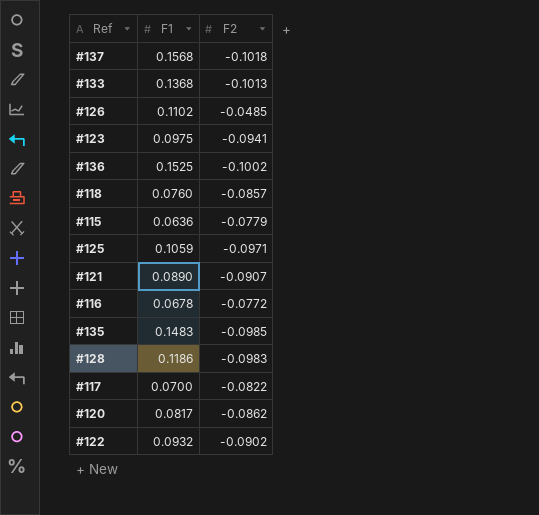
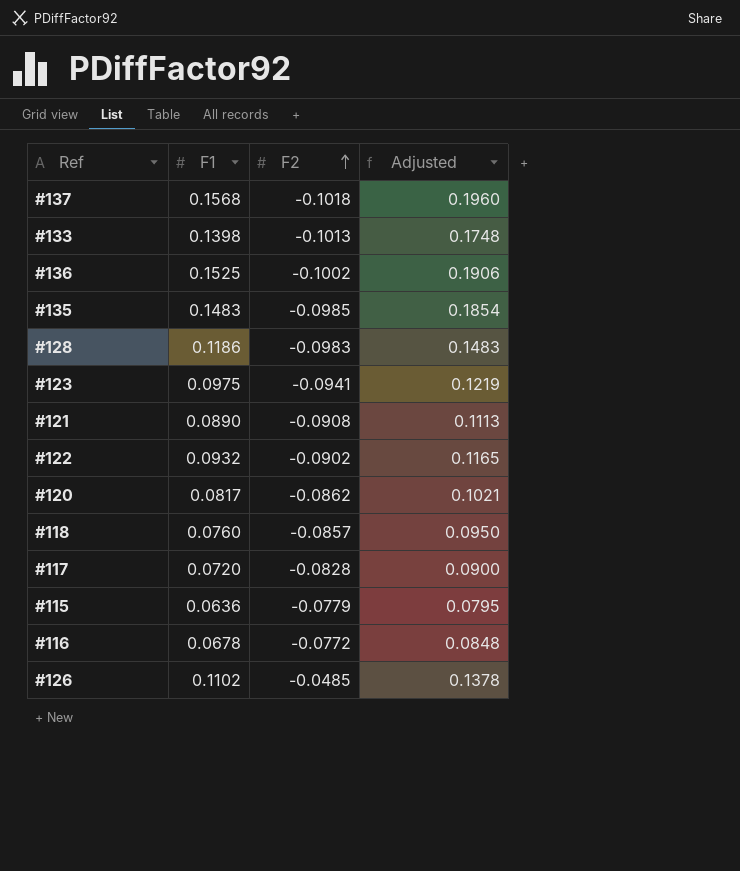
row order: none -> F2 ascending
column Adjusted | formula: none -> [F1] * 1.25
row #125: 0.1059 | -0.0971 -> none
#133 | F1: 0.1368 -> 0.1398
#121 | F2: -0.0907 -> -0.0908
#117 | F1: 0.0700 -> 0.0720
#117 | F2: -0.0822 -> -0.0828

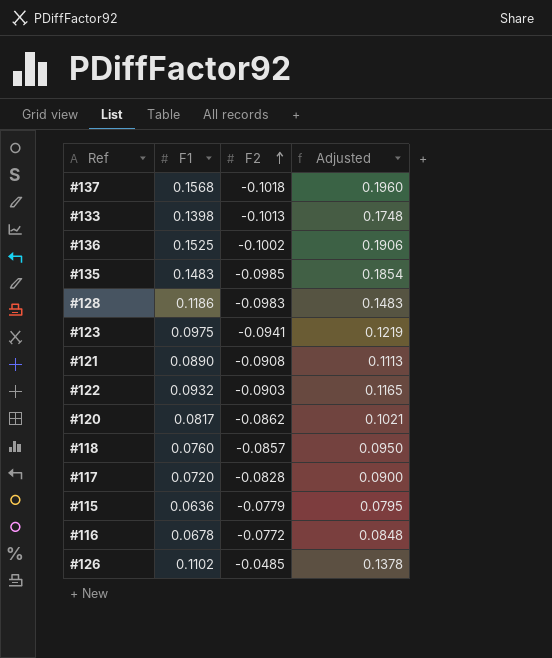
#122 | F2: -0.0902 -> -0.0903

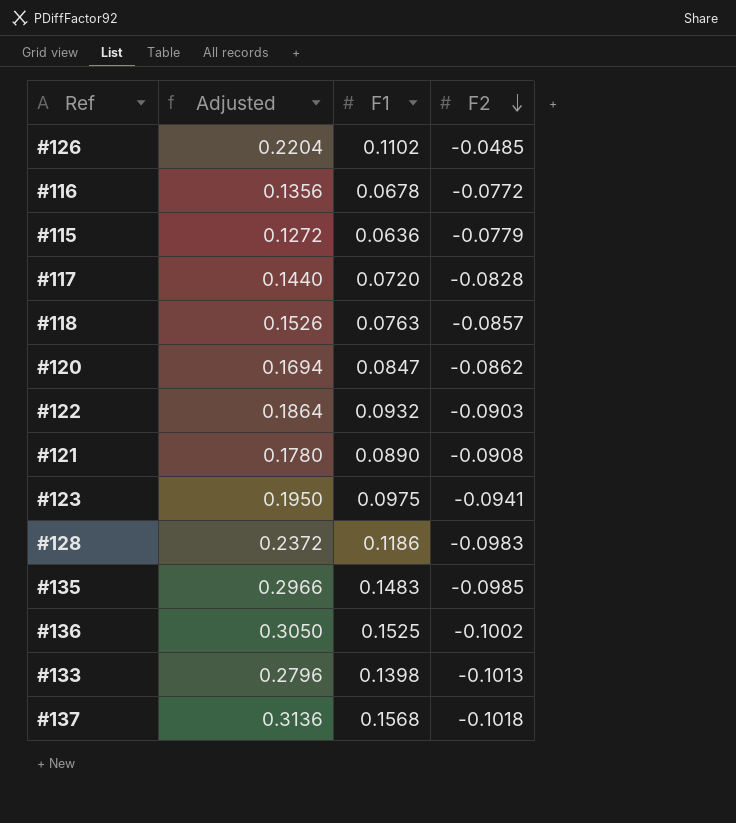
row order: F2 ascending -> F2 descending
column Adjusted | formula: [F1] * 1.25 -> [F1] * 2
column Adjusted | position: 4 -> 2
#118 | F1: 0.0760 -> 0.0763
#120 | F1: 0.0817 -> 0.0847

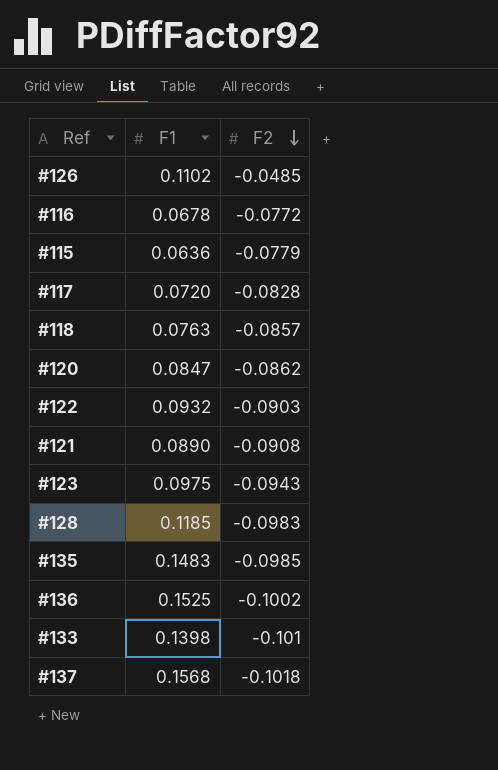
column Adjusted | formula: [F1] * 2 -> none
#123 | F2: -0.0941 -> -0.0943
#128 | F1: 0.1186 -> 0.1185
#133 | F2: -0.1013 -> -0.101

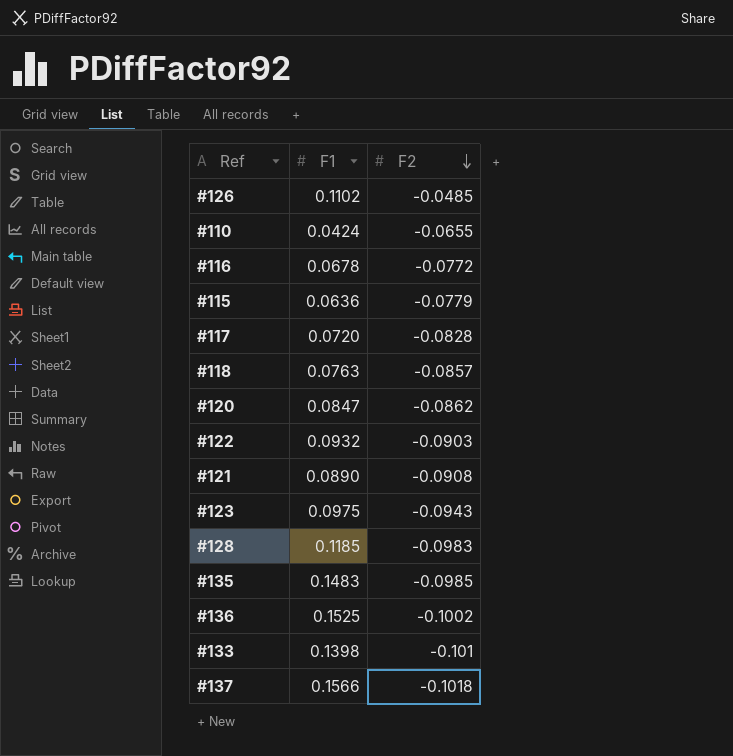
row #110: none -> 0.0424 | -0.0655
#137 | F1: 0.1568 -> 0.1566

